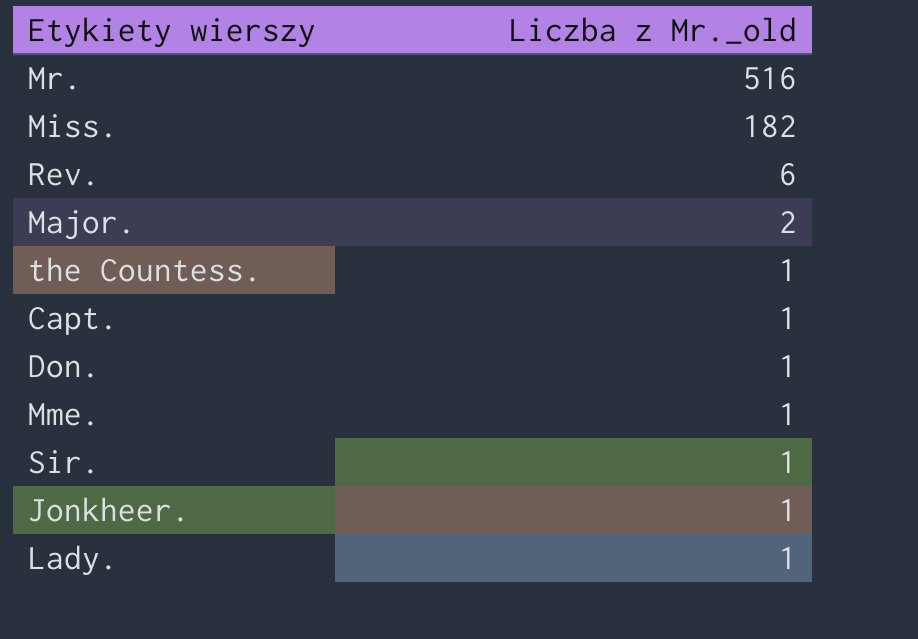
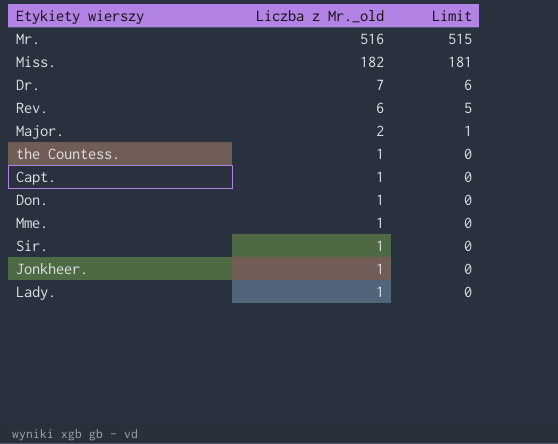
column Limit | formula: none -> [Liczba z Mr._old] - 1
row Dr.: none -> 7 | 6

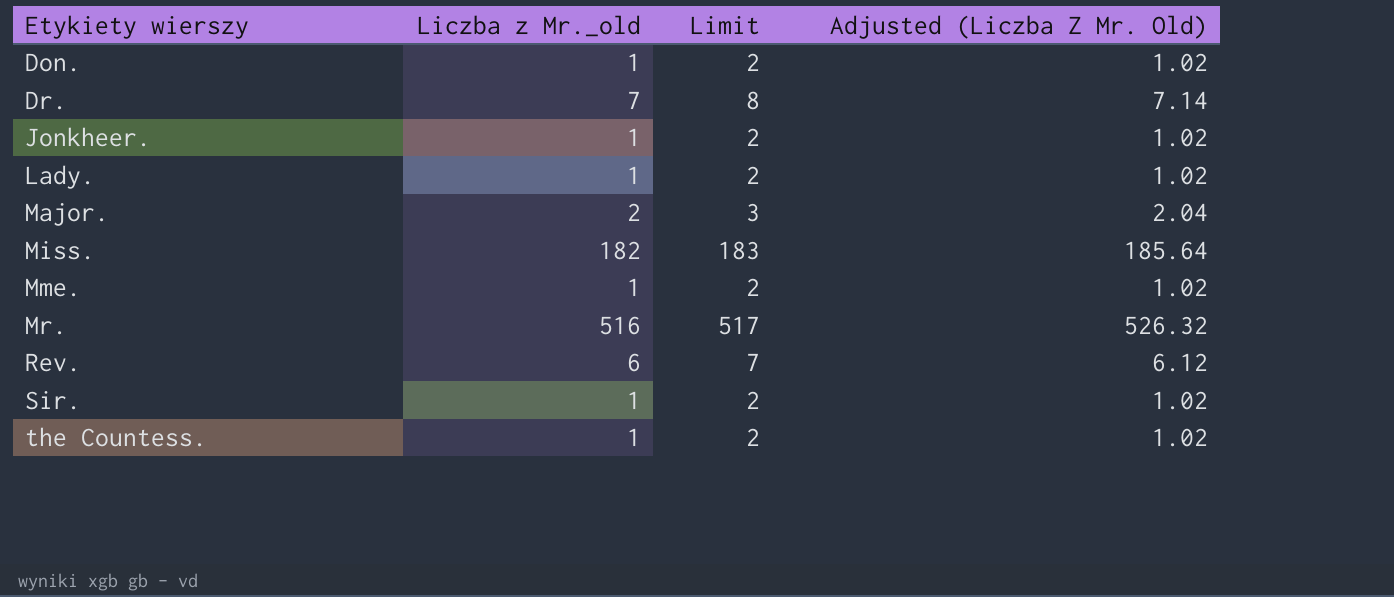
row order: Liczba z Mr._old descending -> Etykiety wierszy ascending
column Limit | formula: [Liczba z Mr._old] - 1 -> [Liczba z Mr._old] + 1
column Adjusted (Liczba Z Mr. Old) | formula: none -> [Liczba z Mr._old] * 1.02
row Capt.: 1 | 0 -> none

